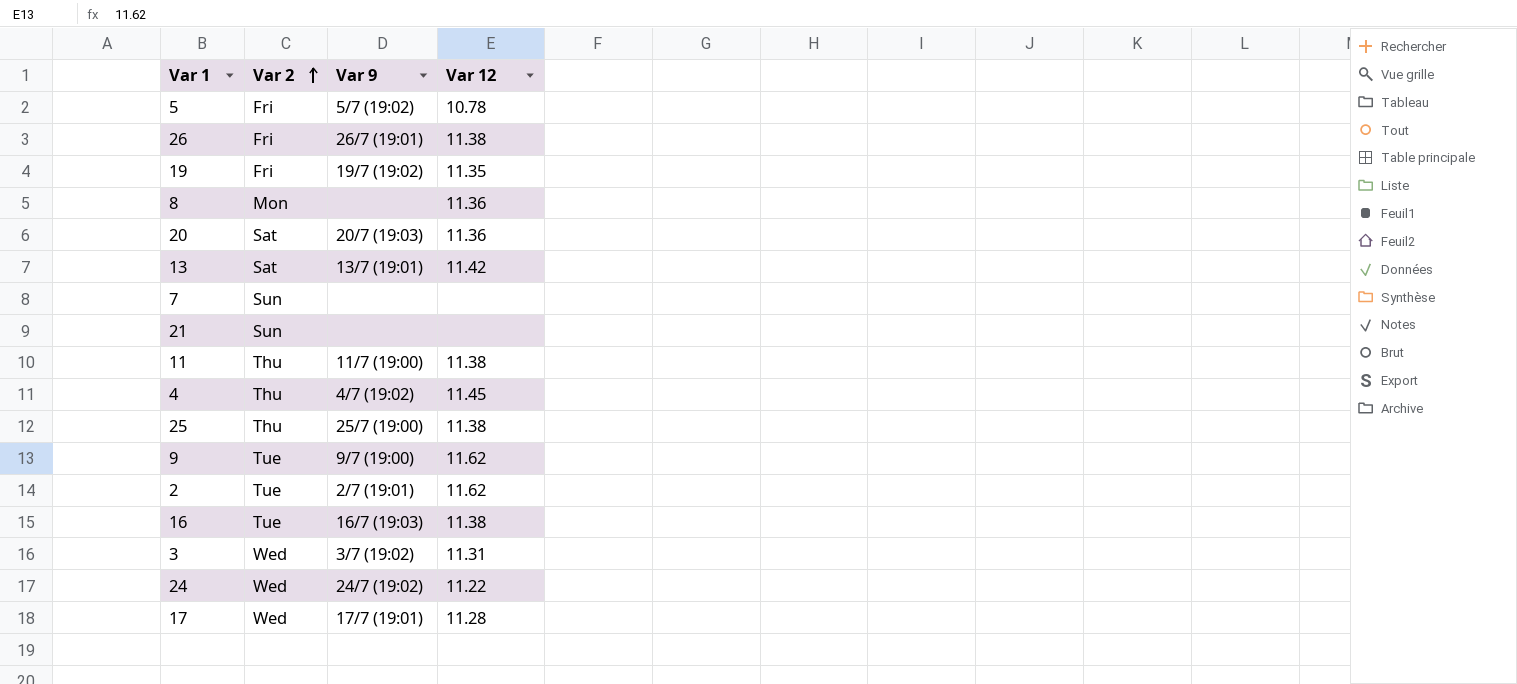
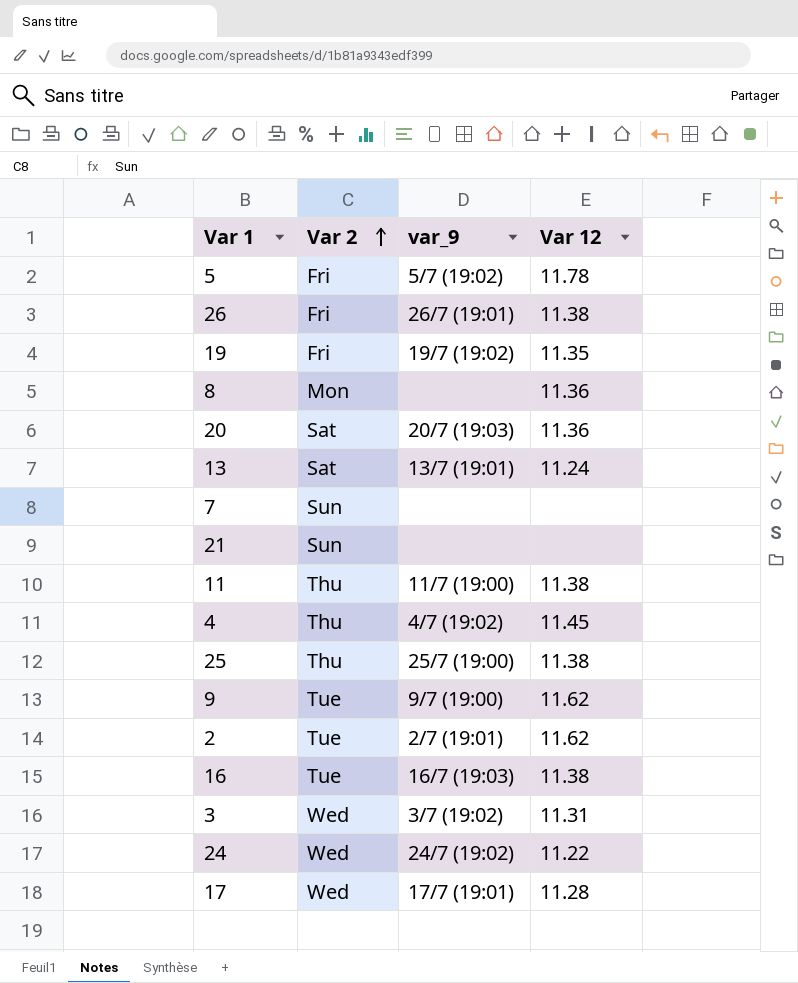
column name: Var 9 -> var_9
5 | Var 12: 10.78 -> 11.78
13 | Var 12: 11.42 -> 11.24

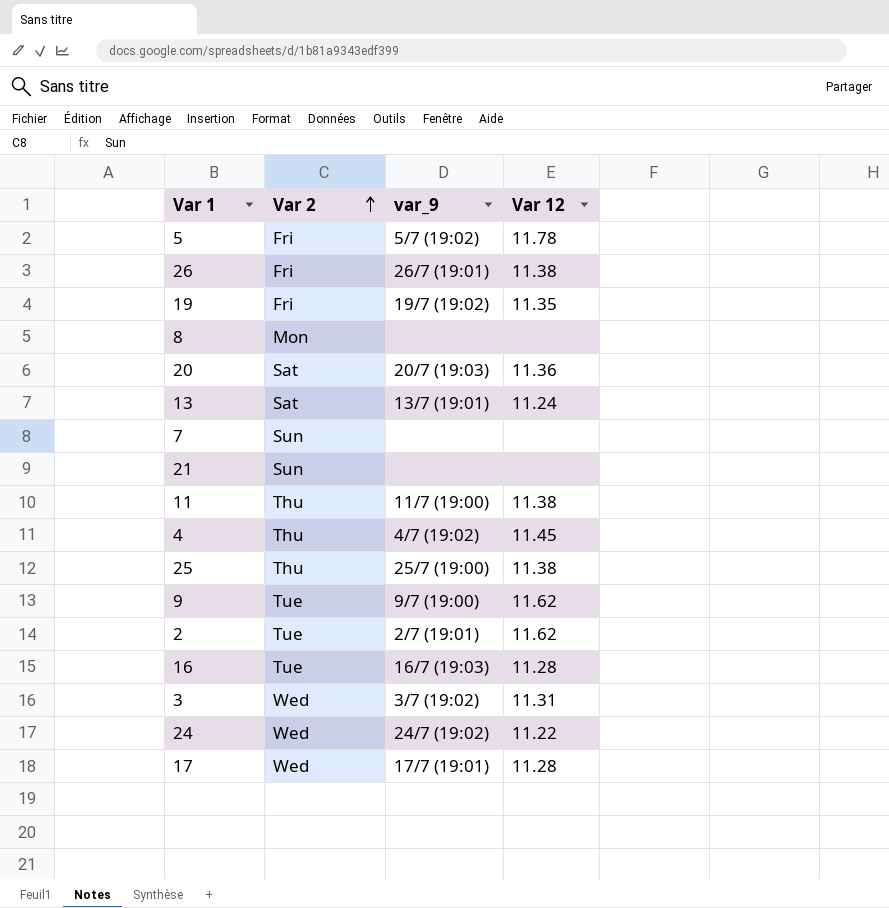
8 | Var 12: 11.36 -> none
16 | Var 12: 11.38 -> 11.28

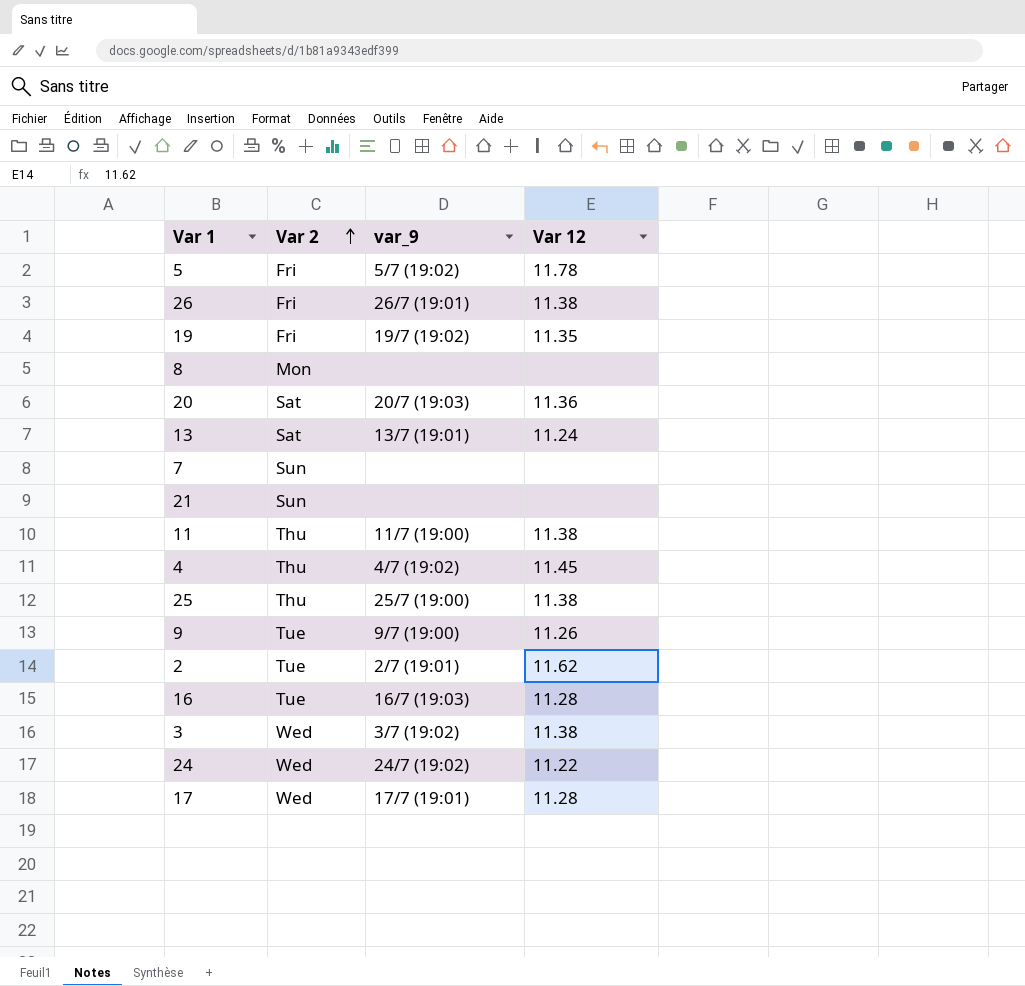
9 | Var 12: 11.62 -> 11.26
3 | Var 12: 11.31 -> 11.38

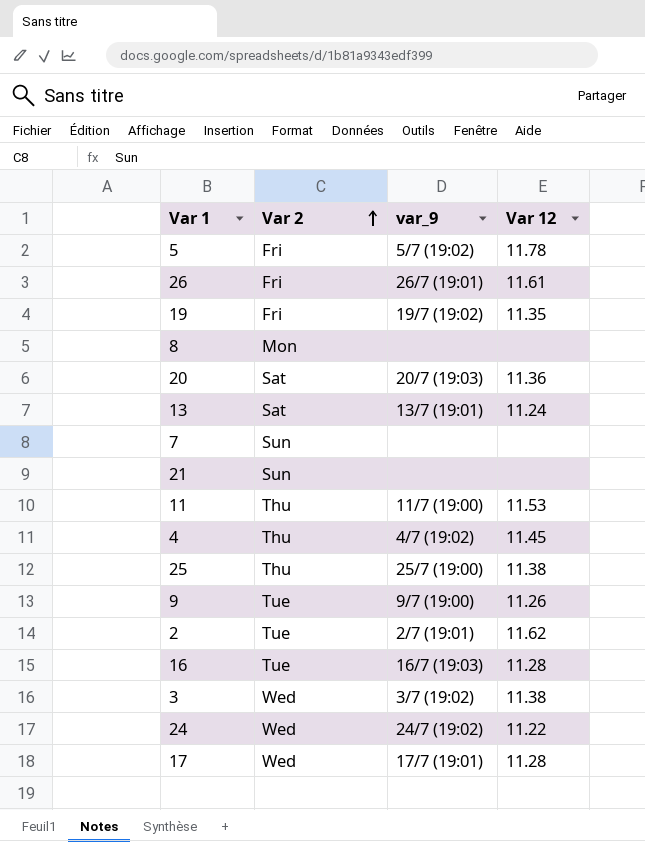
26 | Var 12: 11.38 -> 11.61
11 | Var 12: 11.38 -> 11.53

